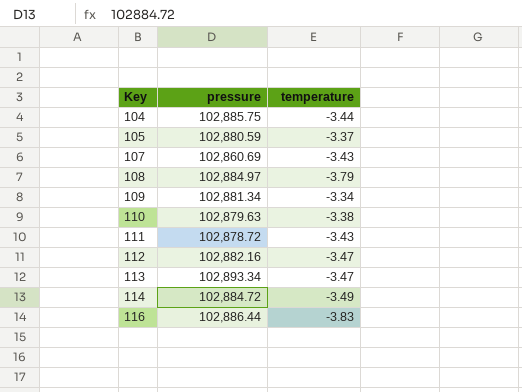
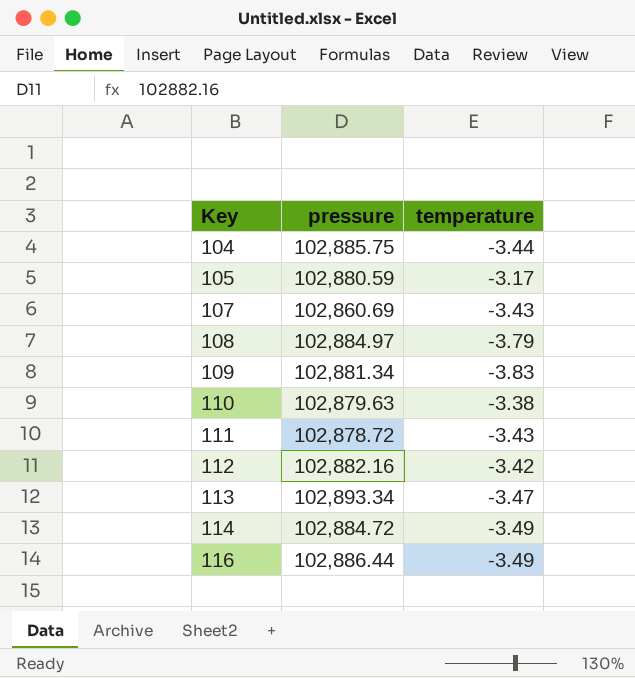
105 | temperature: -3.37 -> -3.17
109 | temperature: -3.34 -> -3.83
112 | temperature: -3.47 -> -3.42
116 | temperature: -3.83 -> -3.49

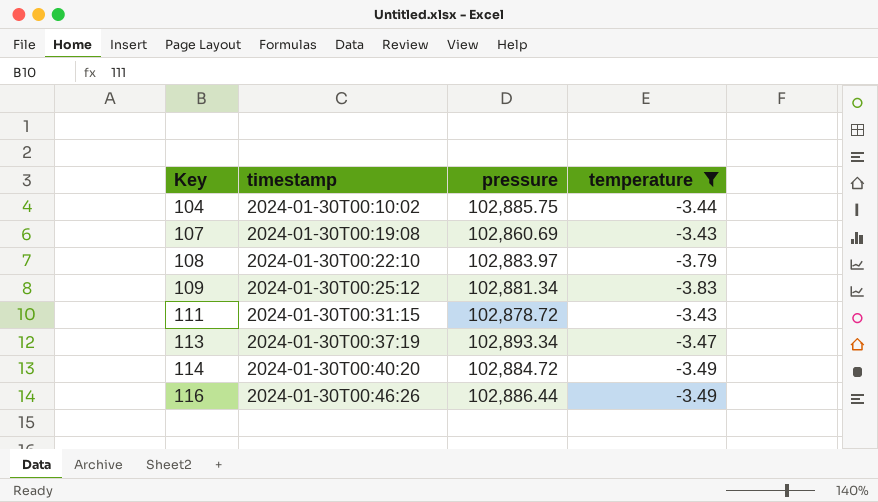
filter: none -> temperature <= -3.43
column timestamp | position: none -> 2
108 | pressure: 102,884.97 -> 102,883.97

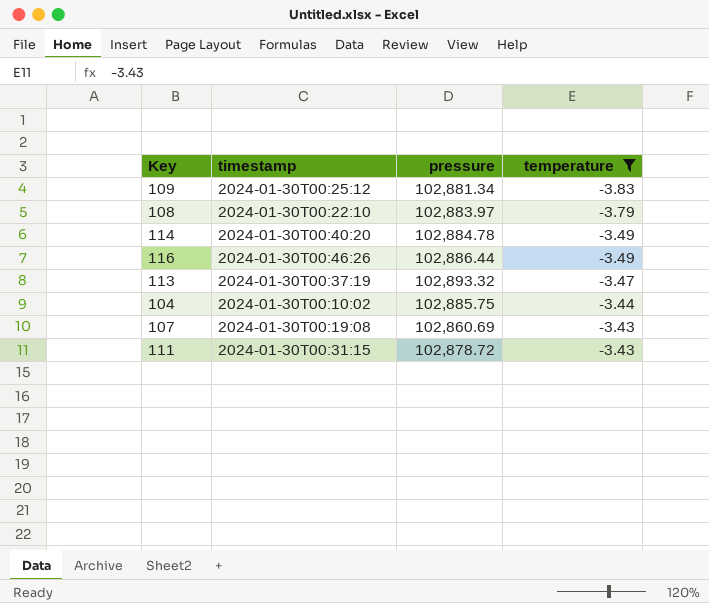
row order: Key ascending -> temperature ascending
114 | pressure: 102,884.72 -> 102,884.78
113 | pressure: 102,893.34 -> 102,893.32

